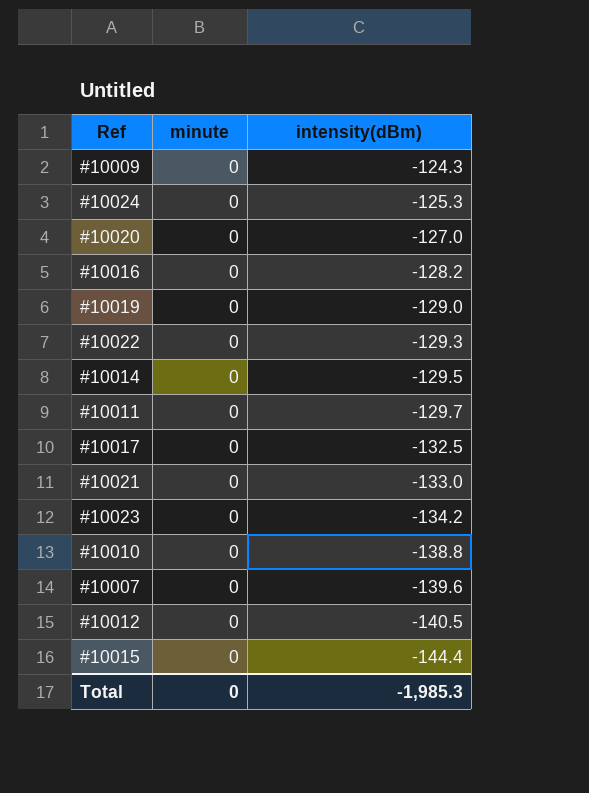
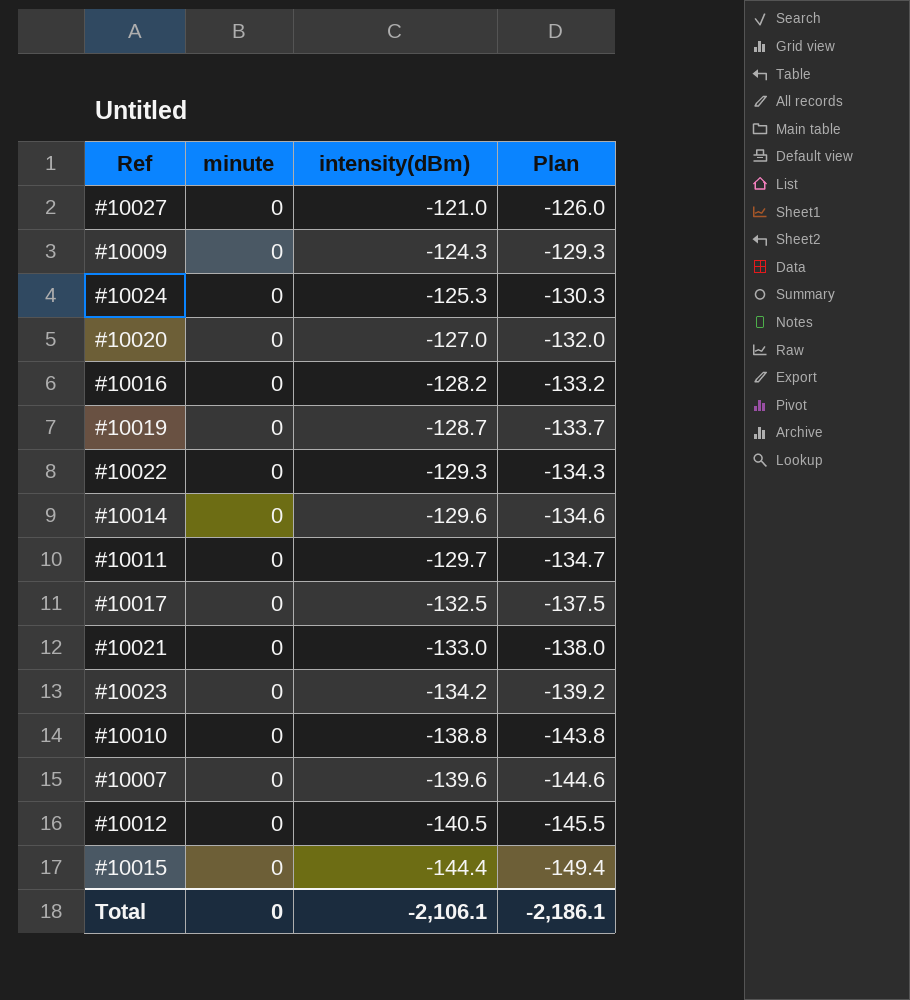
column Plan | formula: none -> [intensity(dBm)] - 5
row #10027: none -> 0 | -121.0 | -126.0
#10019 | intensity(dBm): -129.0 -> -128.7
#10014 | intensity(dBm): -129.5 -> -129.6
Total | intensity(dBm): -1,985.3 -> -2,106.1

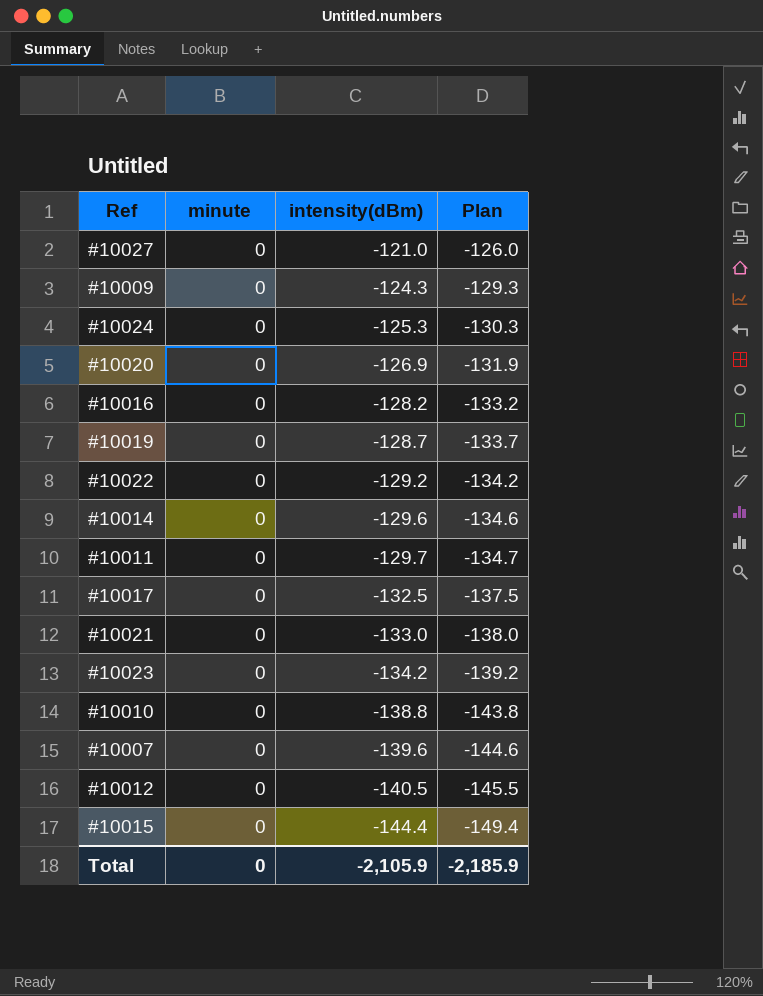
#10020 | intensity(dBm): -127.0 -> -126.9
#10020 | Plan: -132.0 -> -131.9
#10022 | intensity(dBm): -129.3 -> -129.2
#10022 | Plan: -134.3 -> -134.2
Total | intensity(dBm): -2,106.1 -> -2,105.9
Total | Plan: -2,186.1 -> -2,185.9

